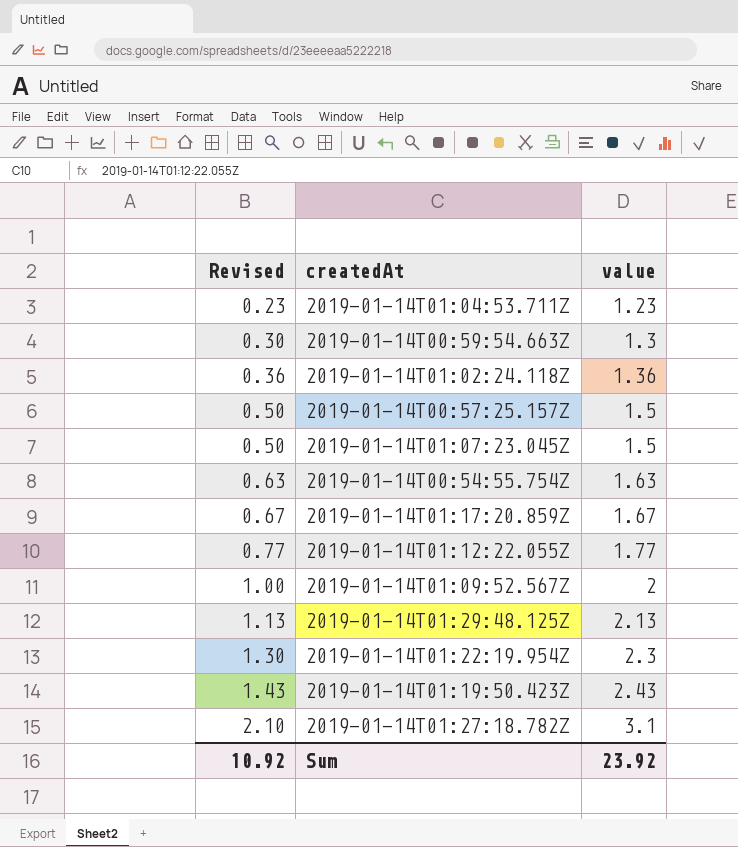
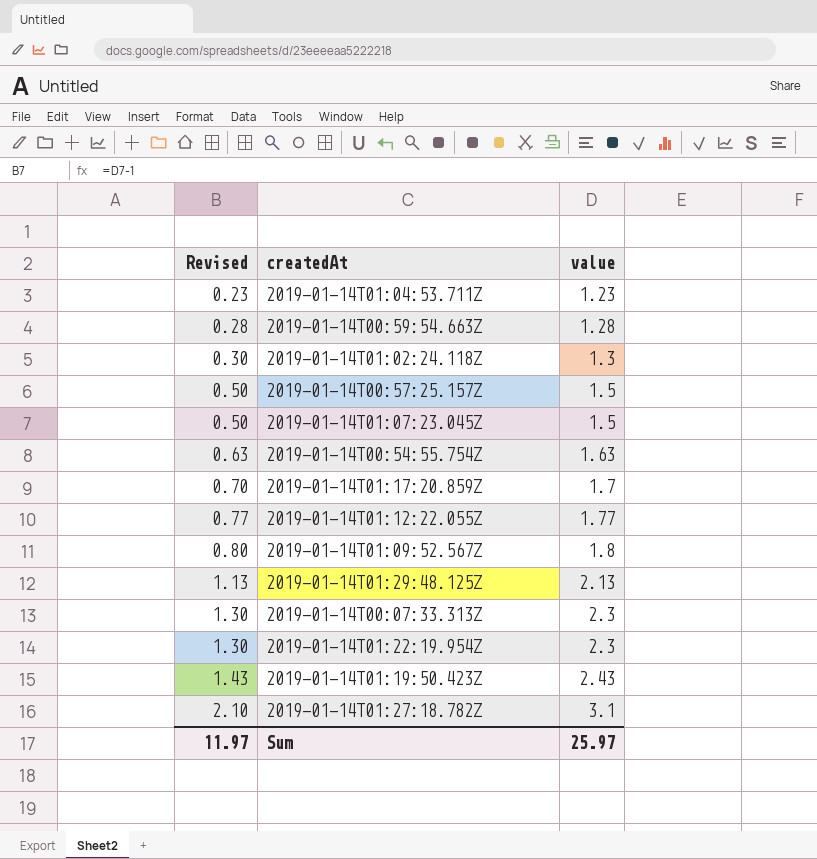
2019-01-14T00:59:54.663Z | Revised: 0.30 -> 0.28
2019-01-14T00:59:54.663Z | value: 1.3 -> 1.28
2019-01-14T01:02:24.118Z | Revised: 0.36 -> 0.30
2019-01-14T01:02:24.118Z | value: 1.36 -> 1.3
2019-01-14T01:17:20.859Z | Revised: 0.67 -> 0.70
2019-01-14T01:17:20.859Z | value: 1.67 -> 1.7
2019-01-14T01:09:52.567Z | Revised: 1.00 -> 0.80
2019-01-14T01:09:52.567Z | value: 2 -> 1.8
row 2019-01-14T00:07:33.313Z: none -> 1.30 | 2.3
Sum | Revised: 10.92 -> 11.97
Sum | value: 23.92 -> 25.97

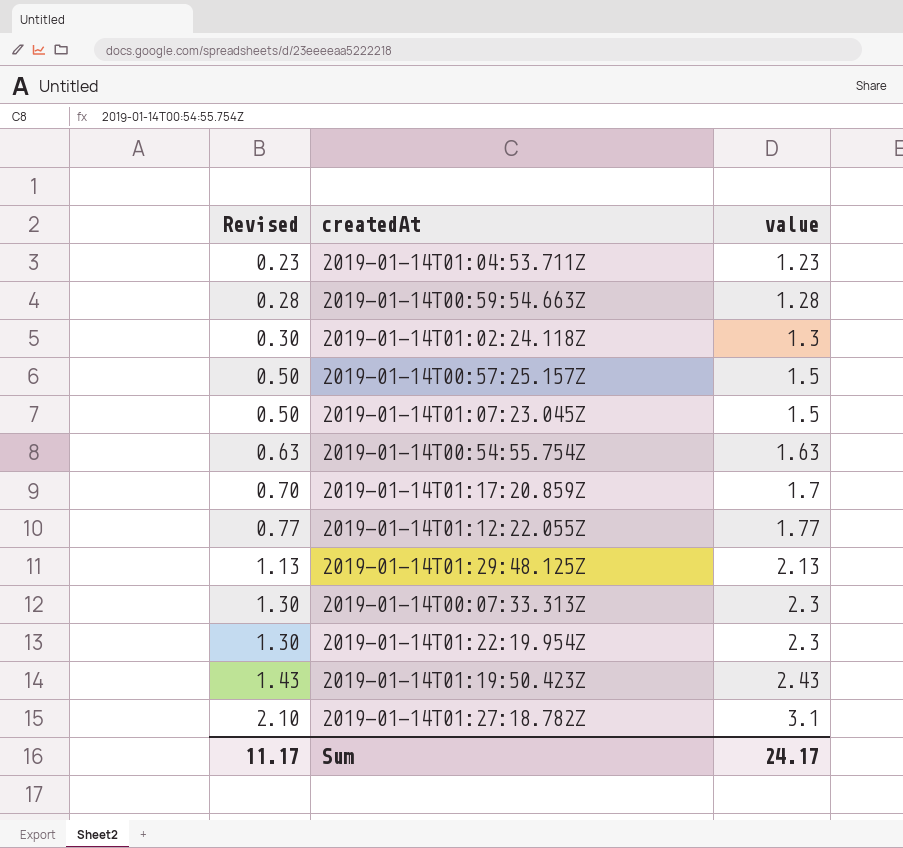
row 2019-01-14T01:09:52.567Z: 0.80 | 1.8 -> none
Sum | Revised: 11.97 -> 11.17
Sum | value: 25.97 -> 24.17

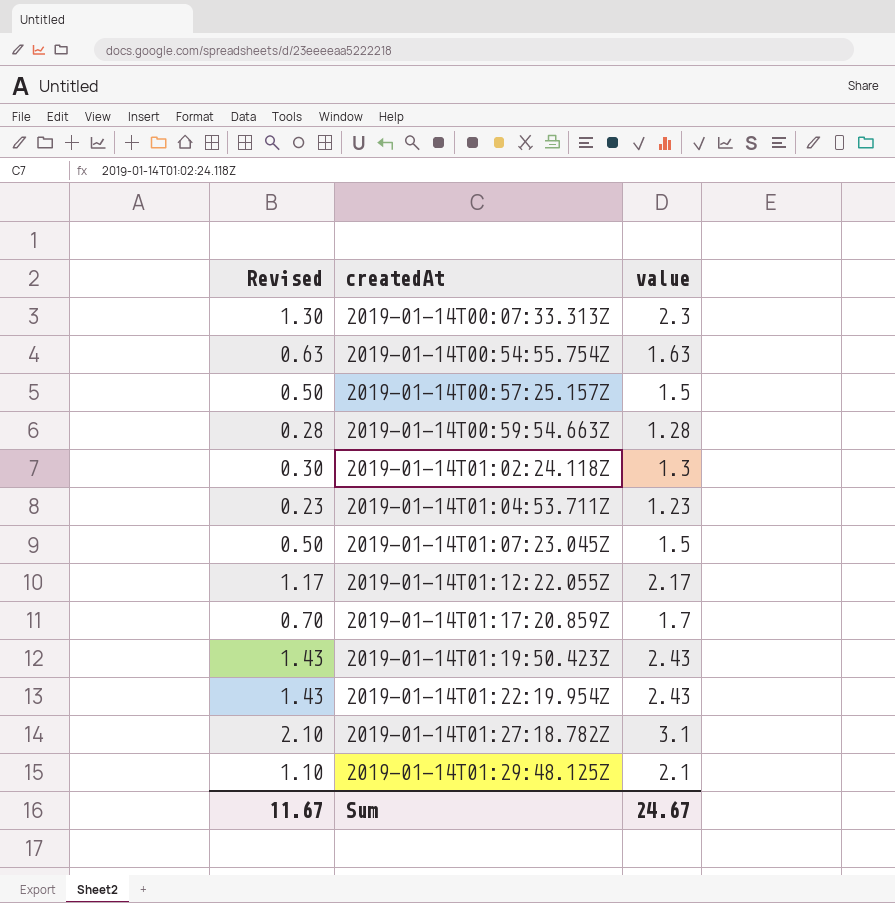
row order: Revised ascending -> createdAt ascending
2019-01-14T01:12:22.055Z | Revised: 0.77 -> 1.17
2019-01-14T01:12:22.055Z | value: 1.77 -> 2.17
2019-01-14T01:22:19.954Z | Revised: 1.30 -> 1.43
2019-01-14T01:22:19.954Z | value: 2.3 -> 2.43
2019-01-14T01:29:48.125Z | Revised: 1.13 -> 1.10
2019-01-14T01:29:48.125Z | value: 2.13 -> 2.1
Sum | Revised: 11.17 -> 11.67
Sum | value: 24.17 -> 24.67

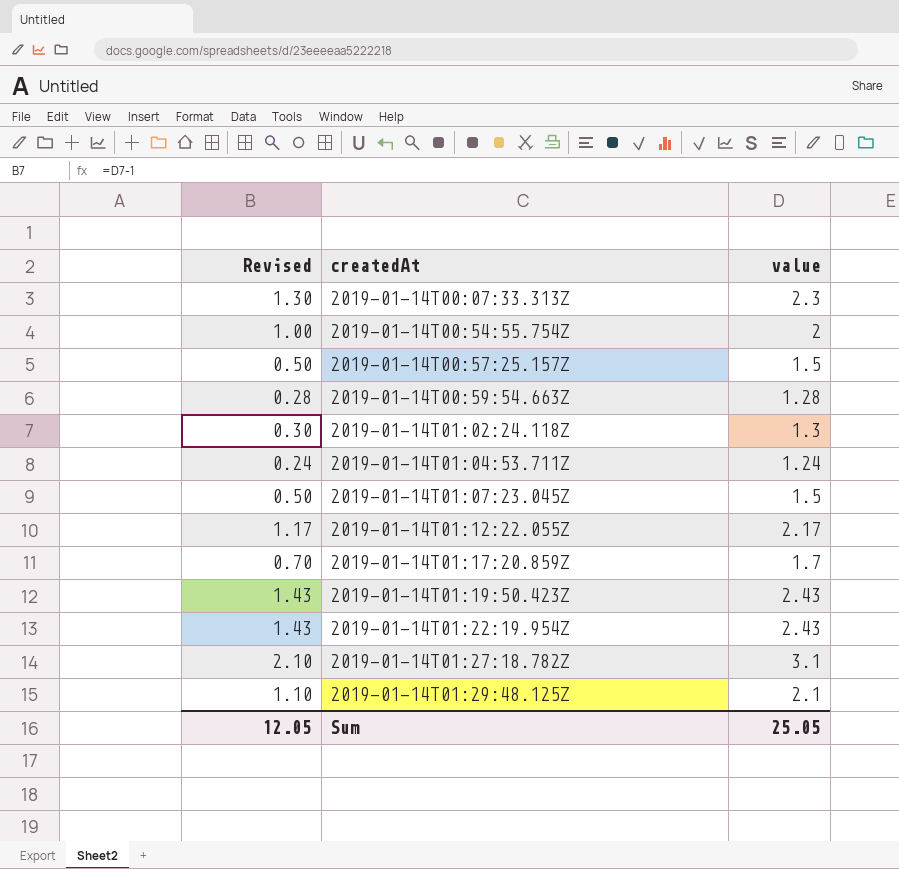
2019-01-14T00:54:55.754Z | Revised: 0.63 -> 1.00
2019-01-14T00:54:55.754Z | value: 1.63 -> 2
2019-01-14T01:04:53.711Z | Revised: 0.23 -> 0.24
2019-01-14T01:04:53.711Z | value: 1.23 -> 1.24
Sum | Revised: 11.67 -> 12.05
Sum | value: 24.67 -> 25.05

